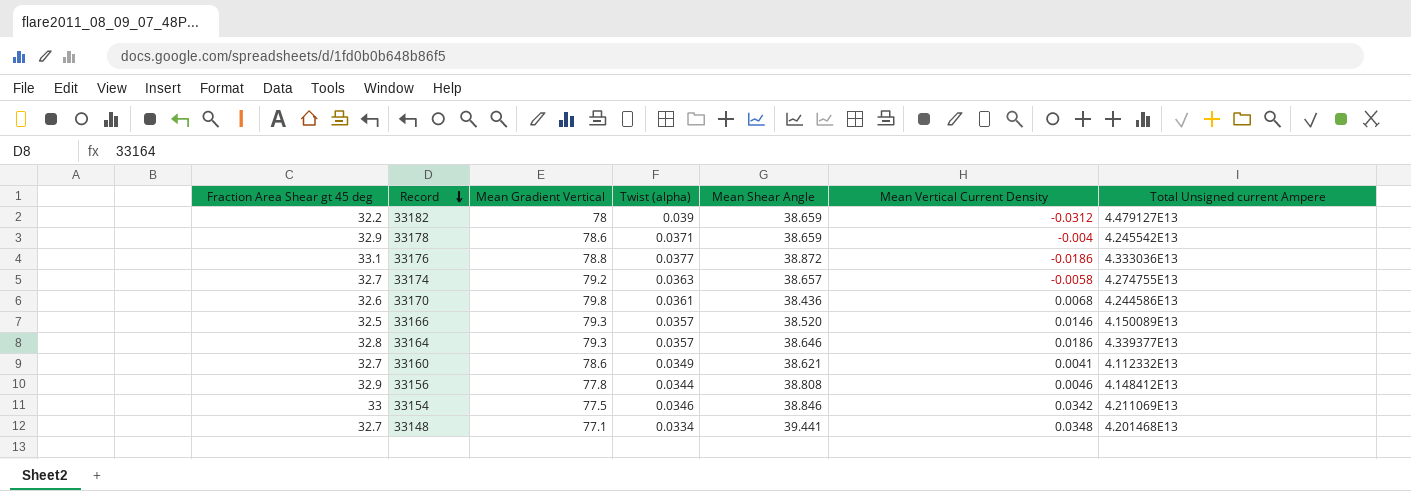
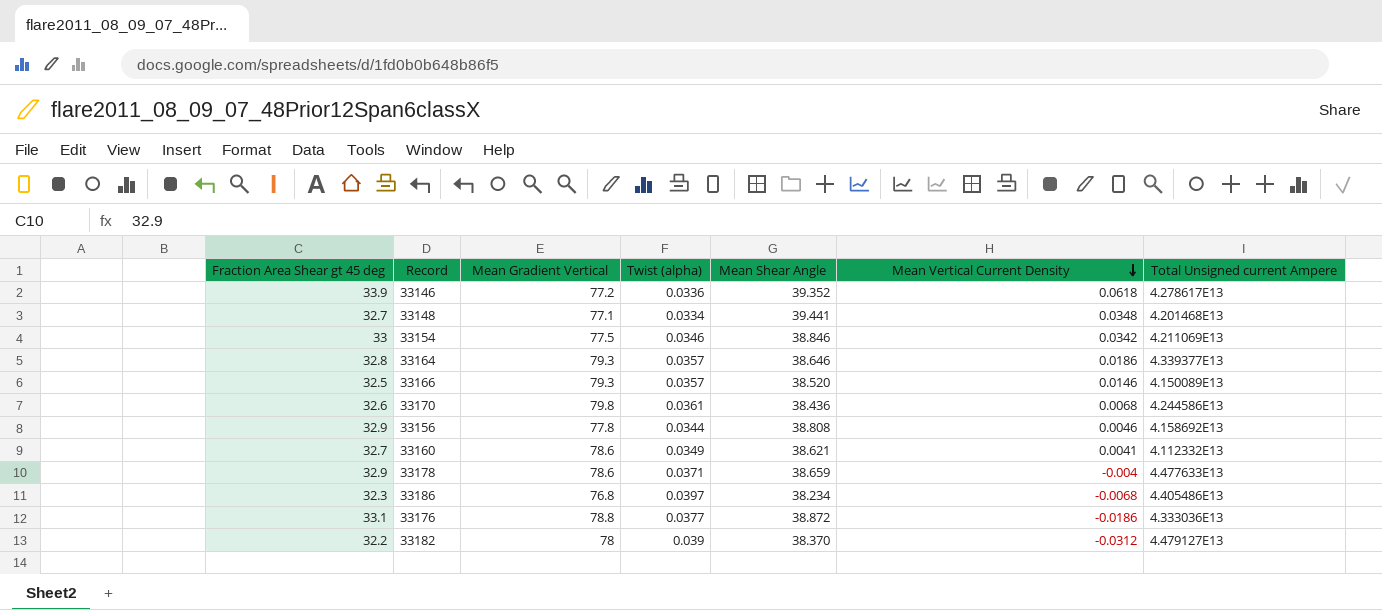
row order: Record descending -> Mean Vertical Current Density descending
row 33174: 32.7 | 79.2 | 0.0363 | 38.657 | -0.0058 | 4.274755E13 -> none
row 33146: none -> 33.9 | 77.2 | 0.0336 | 39.352 | 0.0618 | 4.278617E13
33156 | Total Unsigned current Ampere: 4.148412E13 -> 4.158692E13
33178 | Total Unsigned current Ampere: 4.245542E13 -> 4.477633E13
row 33186: none -> 32.3 | 76.8 | 0.0397 | 38.234 | -0.0068 | 4.405486E13
33182 | Mean Shear Angle: 38.659 -> 38.370

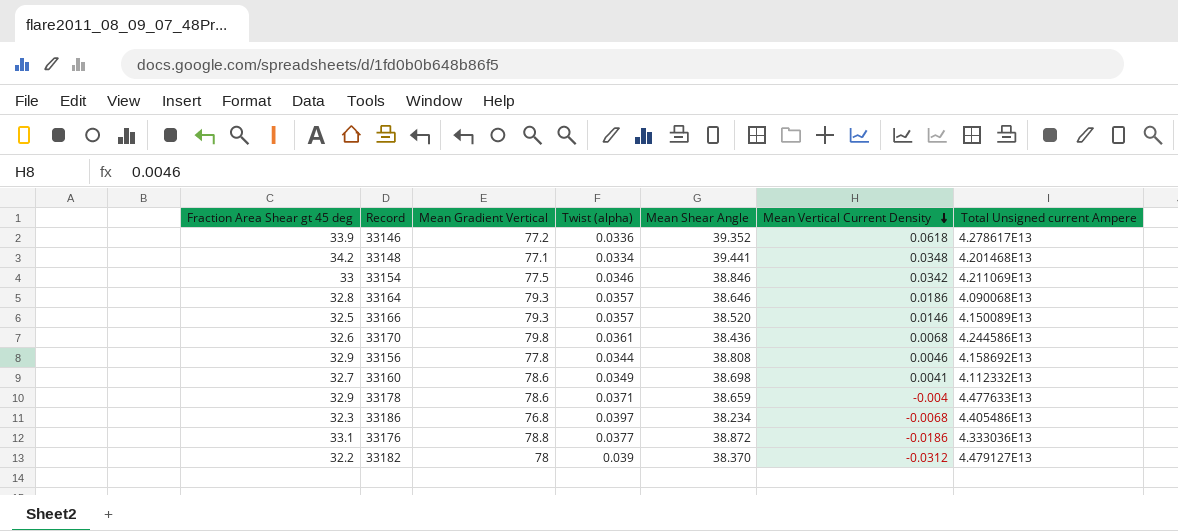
33148 | Fraction Area Shear gt 45 deg: 32.7 -> 34.2
33164 | Total Unsigned current Ampere: 4.339377E13 -> 4.090068E13
33160 | Mean Shear Angle: 38.621 -> 38.698

